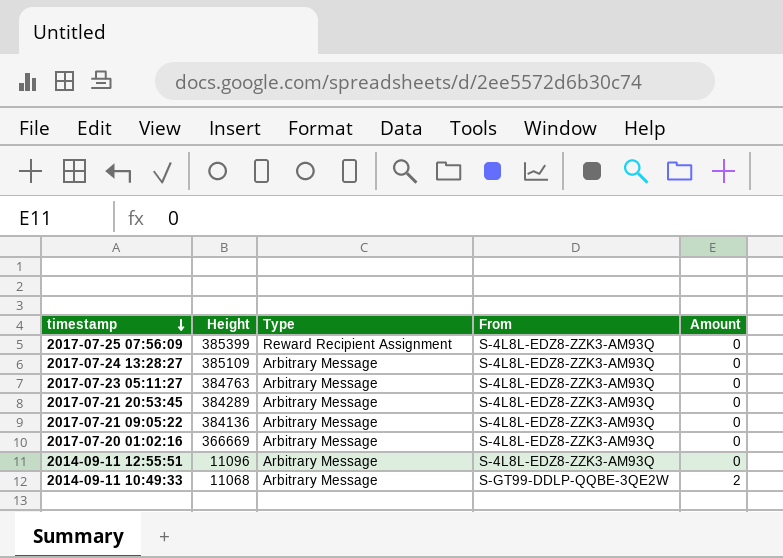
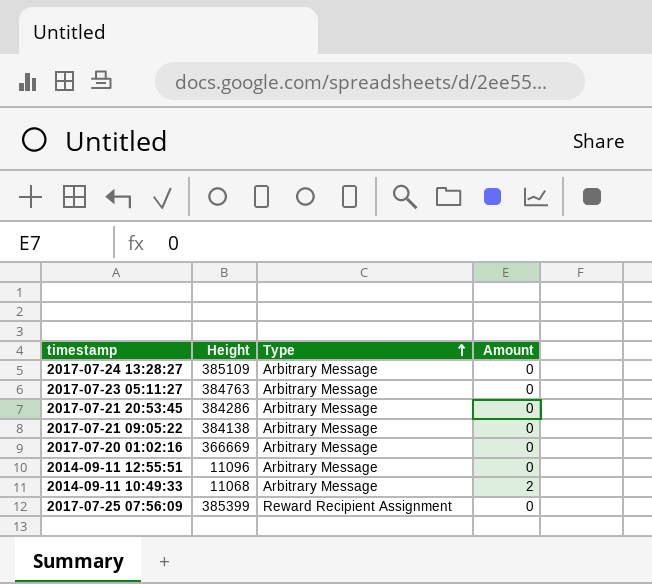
row order: timestamp descending -> Type ascending
column From | position: 4 -> none
2017-07-21 20:53:45 | Height: 384289 -> 384286
2017-07-21 09:05:22 | Height: 384136 -> 384138

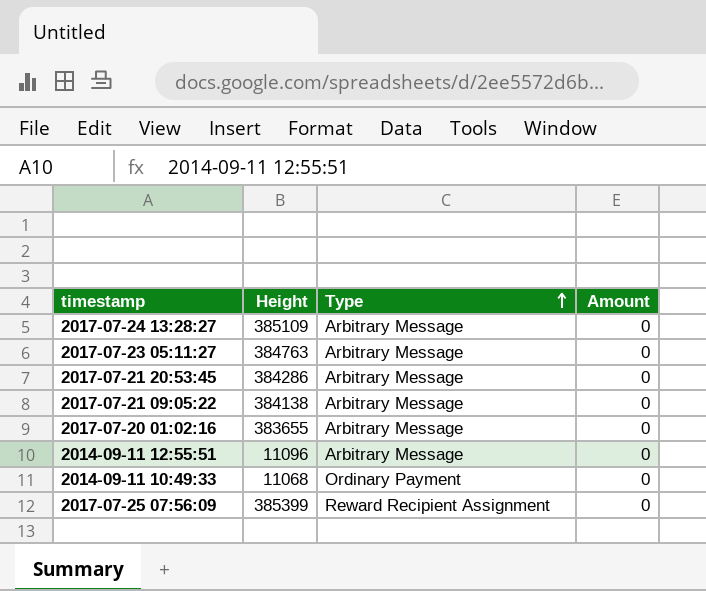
2017-07-20 01:02:16 | Height: 366669 -> 383655
2014-09-11 10:49:33 | Type: Arbitrary Message -> Ordinary Payment
2014-09-11 10:49:33 | Amount: 2 -> 0

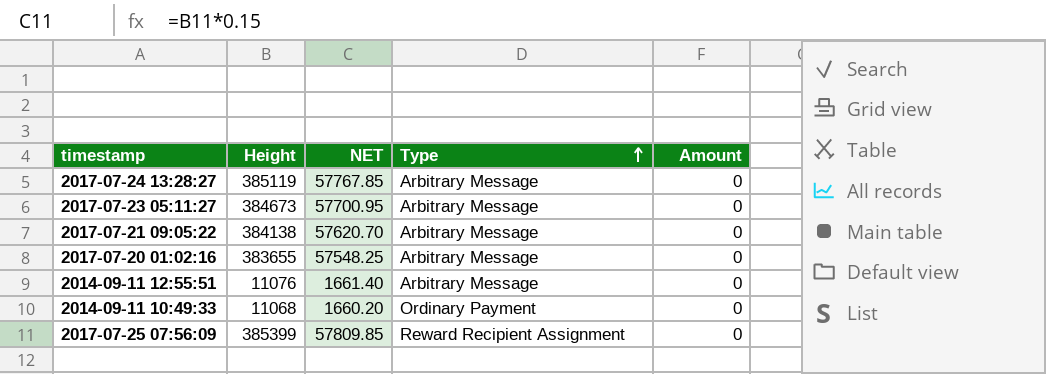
column NET | formula: none -> [Height] * 0.15
row 2017-07-21 20:53:45: 384286 | Arbitrary Message | 0 -> none
2017-07-24 13:28:27 | Height: 385109 -> 385119
2017-07-23 05:11:27 | Height: 384763 -> 384673
2014-09-11 12:55:51 | Height: 11096 -> 11076

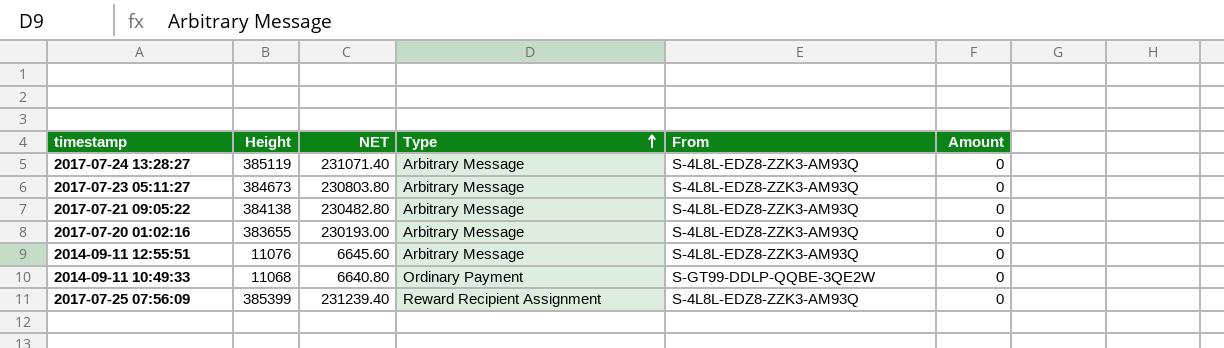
column NET | formula: [Height] * 0.15 -> [Height] * 0.6
column From | position: none -> 5

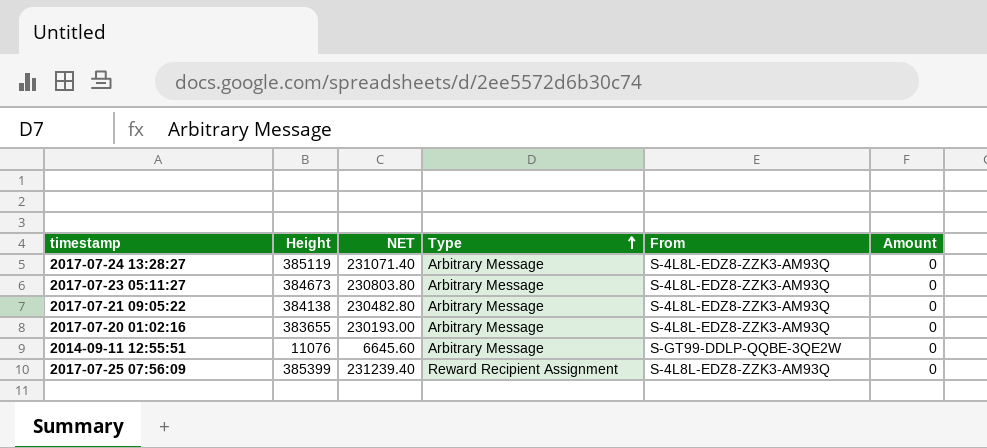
row 2014-09-11 10:49:33: 11068 | 6640.80 | Ordinary Payment | S-GT99-DDLP-QQBE-3QE2W | 0 -> none
2014-09-11 12:55:51 | From: S-4L8L-EDZ8-ZZK3-AM93Q -> S-GT99-DDLP-QQBE-3QE2W

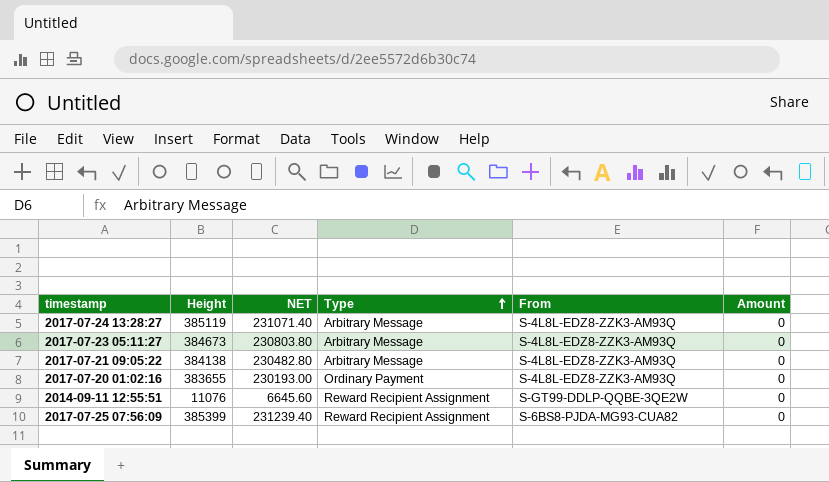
2017-07-20 01:02:16 | Type: Arbitrary Message -> Ordinary Payment
2014-09-11 12:55:51 | Type: Arbitrary Message -> Reward Recipient Assignment
2017-07-25 07:56:09 | From: S-4L8L-EDZ8-ZZK3-AM93Q -> S-6BS8-PJDA-MG93-CUA82

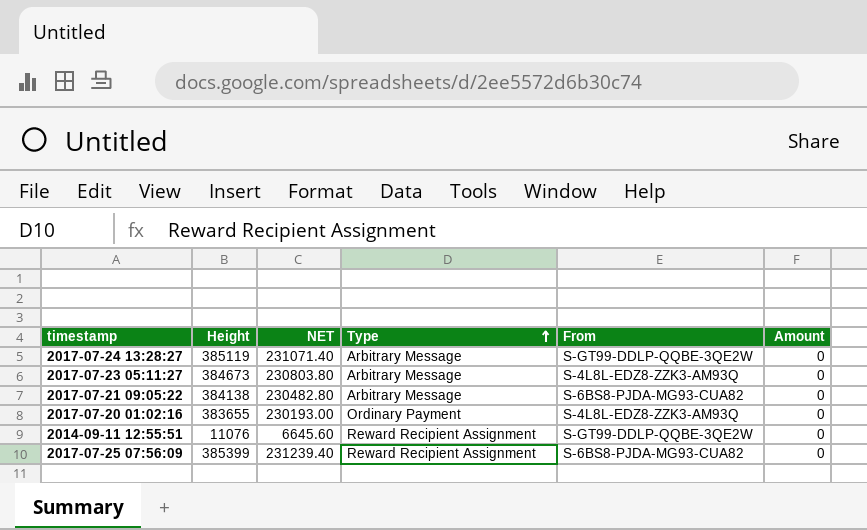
2017-07-24 13:28:27 | From: S-4L8L-EDZ8-ZZK3-AM93Q -> S-GT99-DDLP-QQBE-3QE2W
2017-07-21 09:05:22 | From: S-4L8L-EDZ8-ZZK3-AM93Q -> S-6BS8-PJDA-MG93-CUA82

